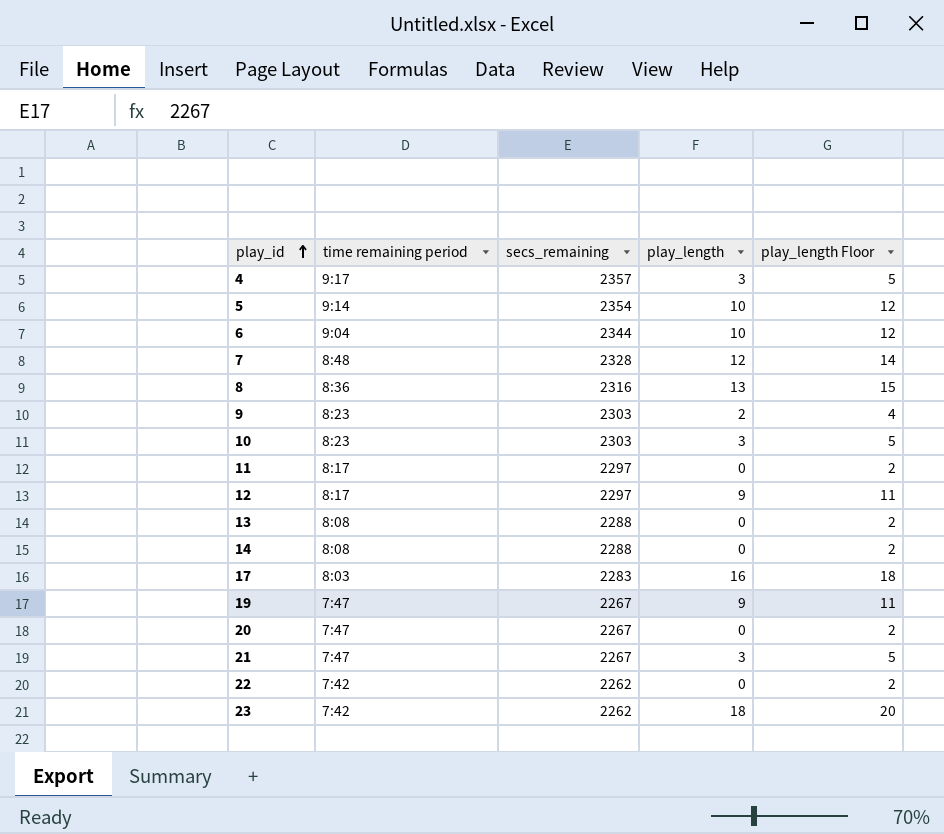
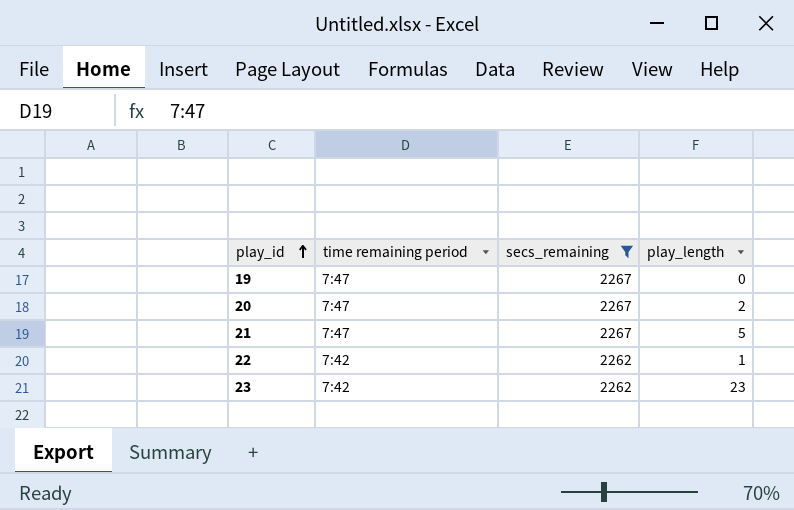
filter: none -> secs_remaining <= 2267
column play_length Floor | formula: [play_length] + 2 -> none
19 | play_length: 9 -> 0
20 | play_length: 0 -> 2
21 | play_length: 3 -> 5
22 | play_length: 0 -> 1
23 | play_length: 18 -> 23

